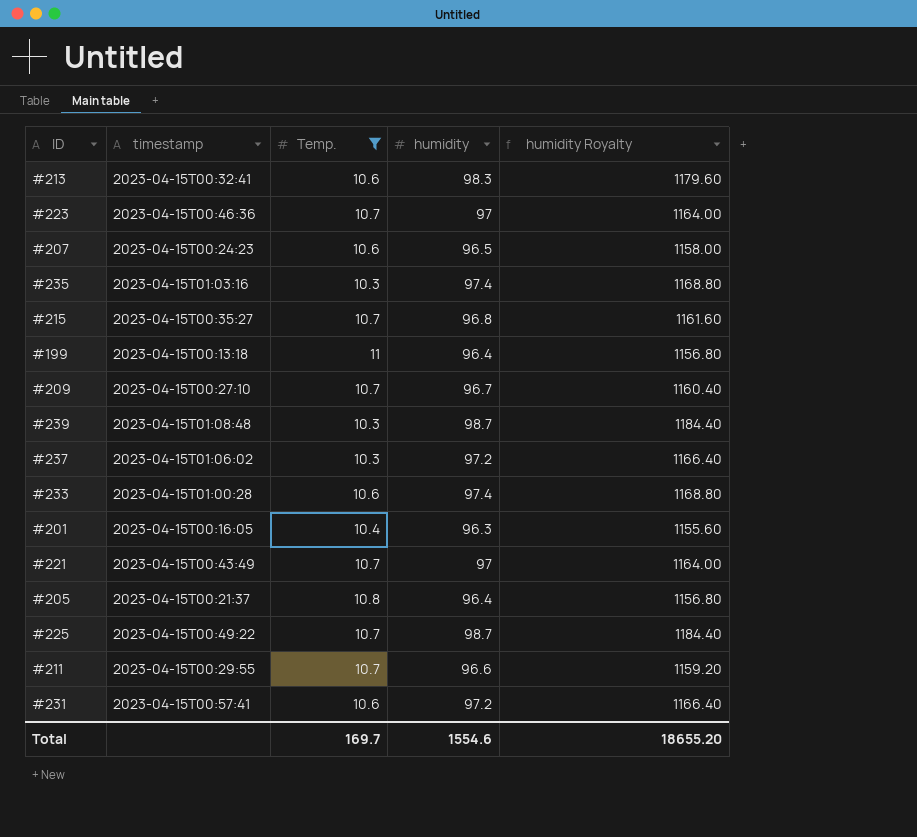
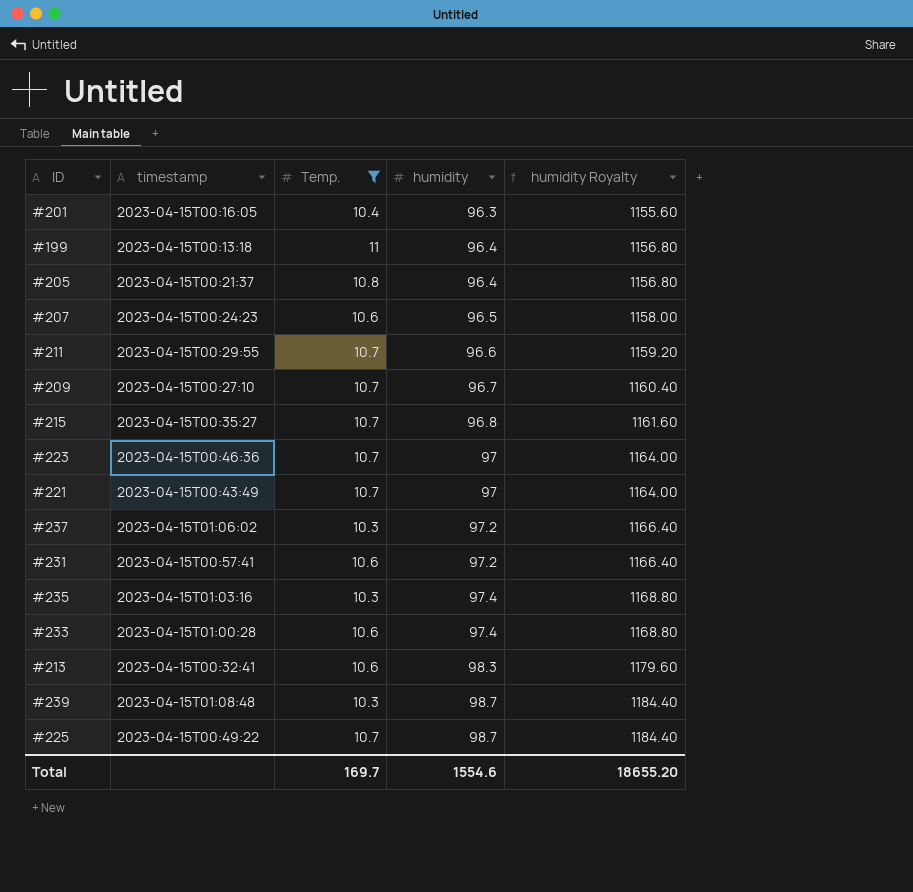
row order: none -> humidity ascending

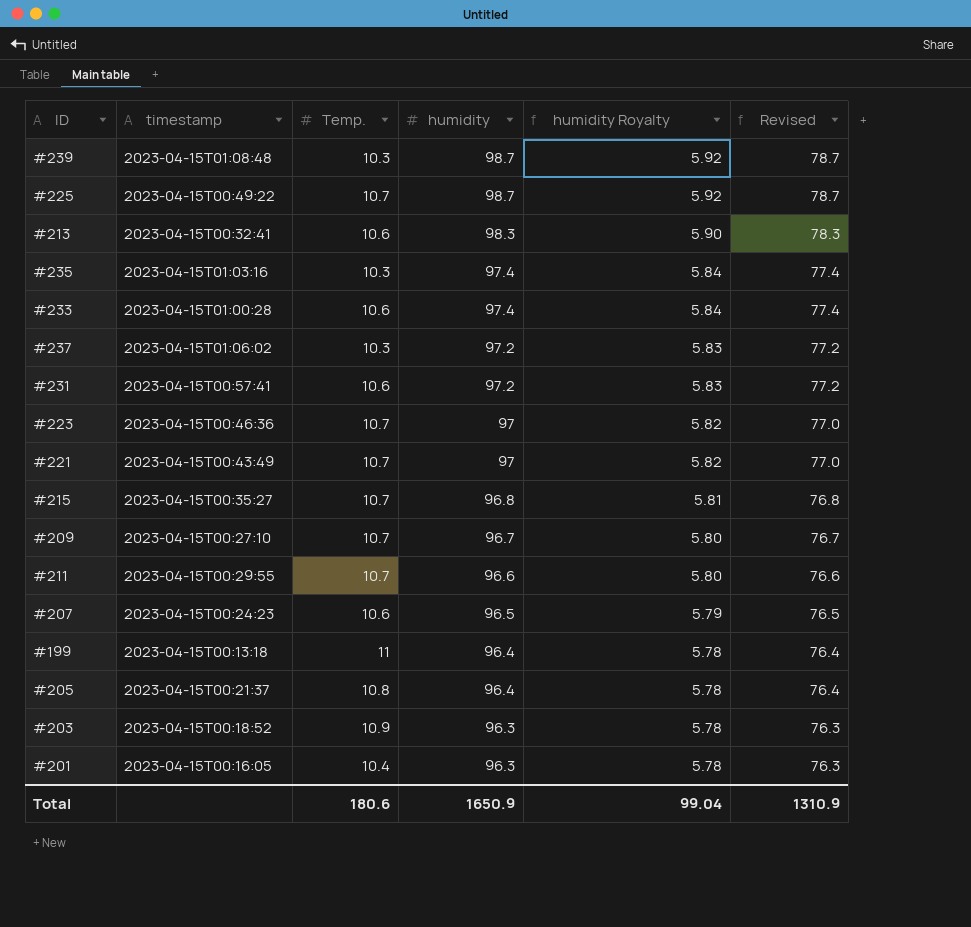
filter: Temp. != 10.9 -> none
row order: humidity ascending -> humidity descending
column humidity Royalty | formula: [humidity] * 12 -> [humidity] * 0.06
column Revised | formula: none -> [humidity] - 20
Total | Temp.: 169.7 -> 180.6
Total | humidity: 1554.6 -> 1650.9
Total | humidity Royalty: 18655.20 -> 99.04

